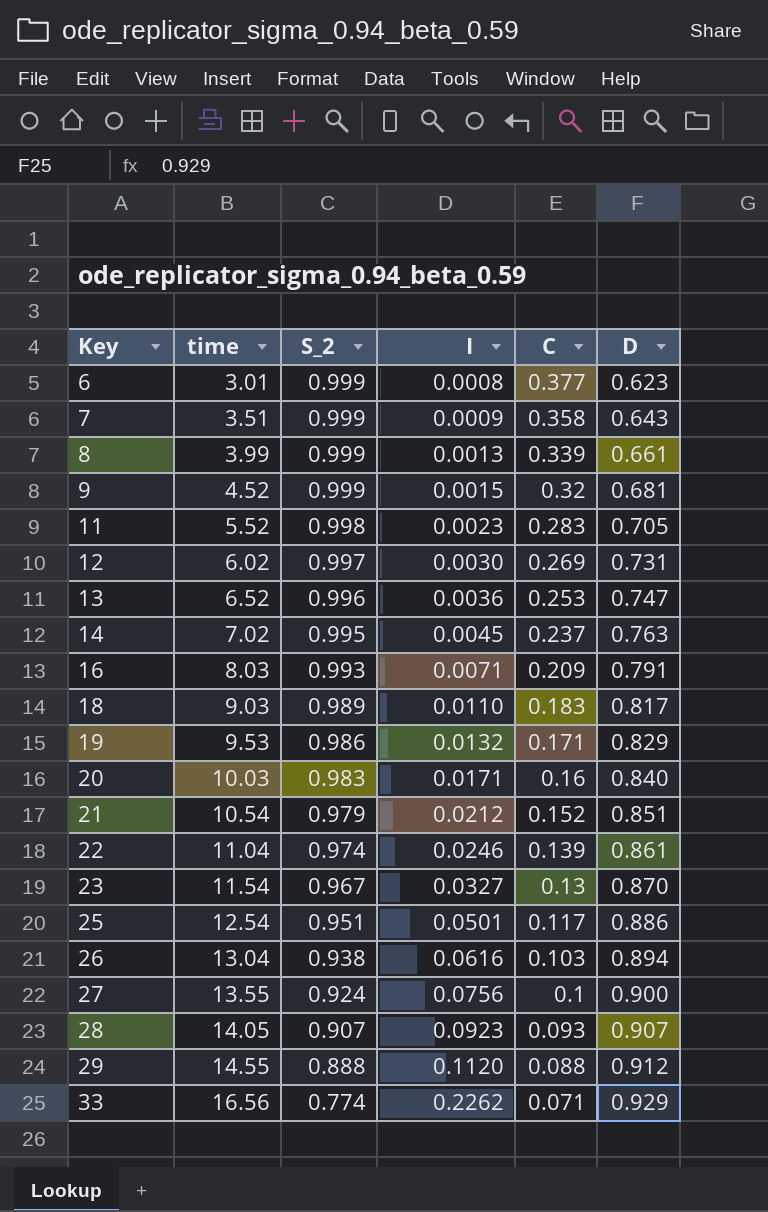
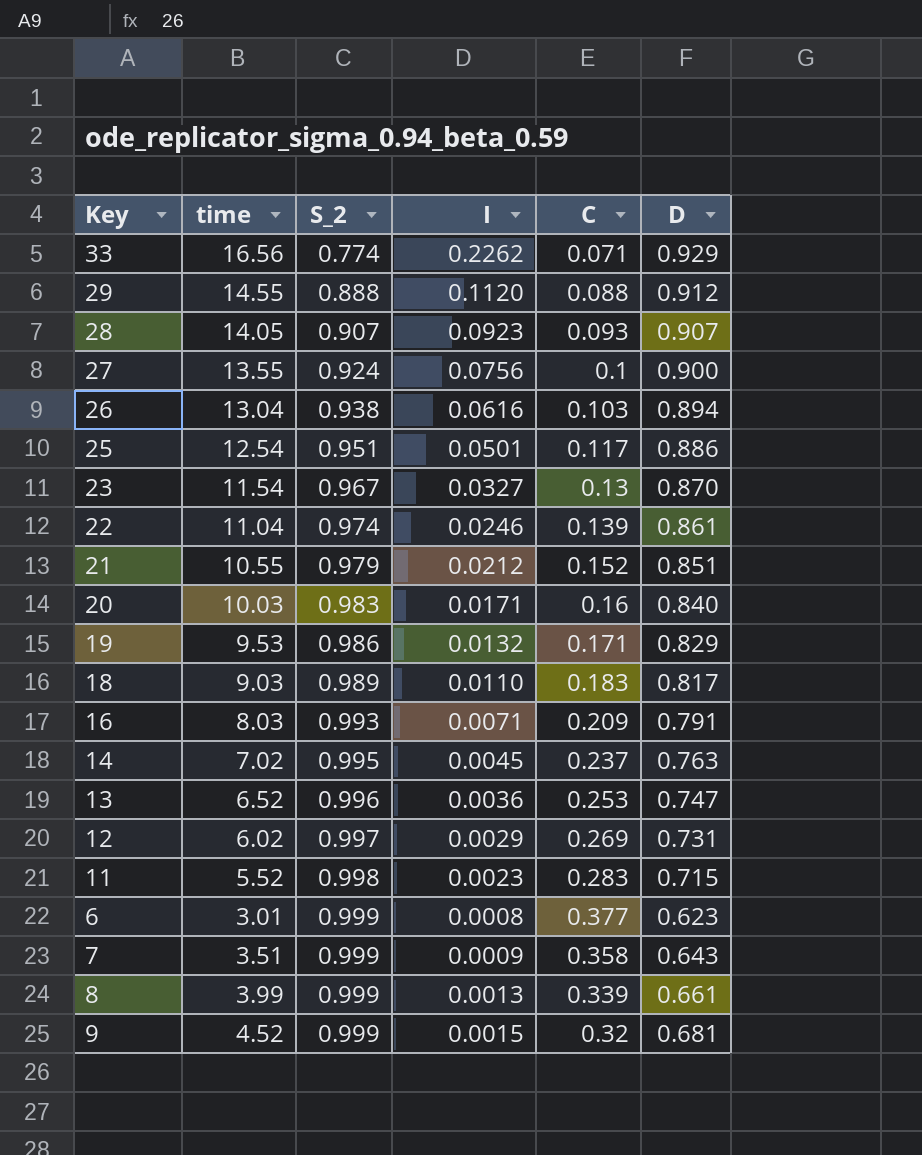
row order: Key ascending -> S_2 ascending
21 | time: 10.54 -> 10.55
12 | I: 0.0030 -> 0.0029
11 | D: 0.705 -> 0.715

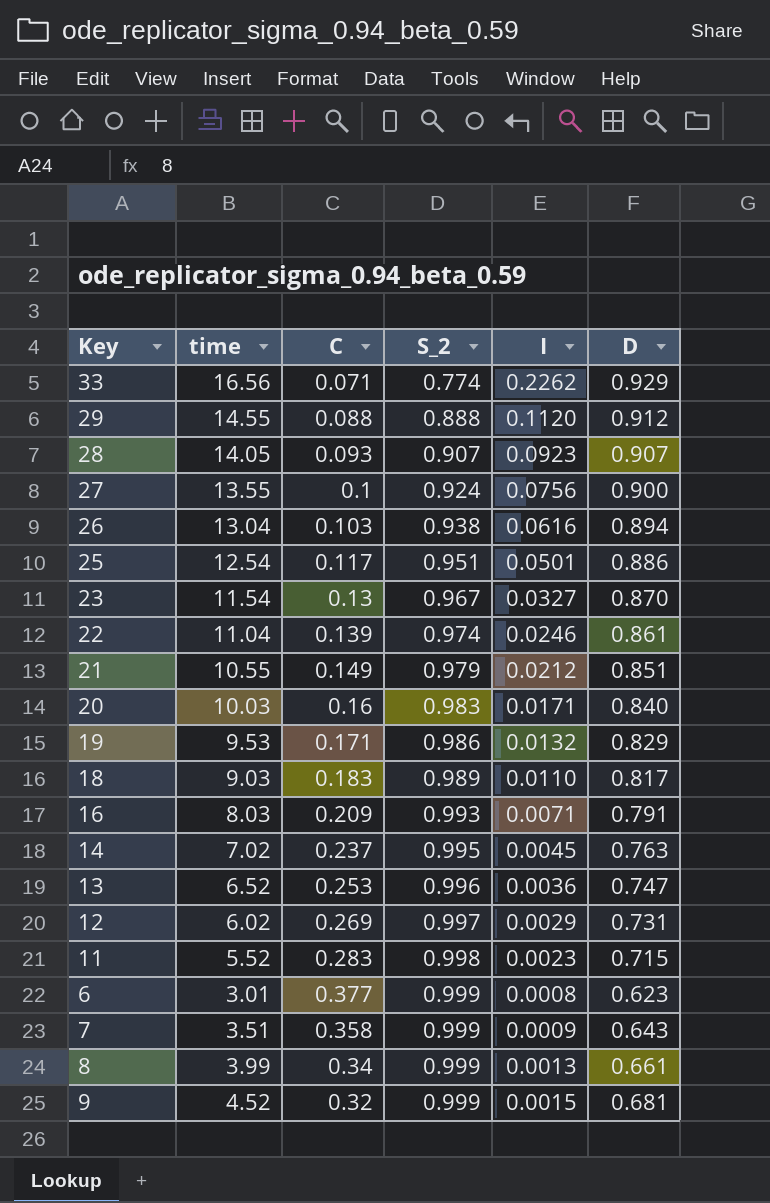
column C | position: 5 -> 3
21 | C: 0.152 -> 0.149
8 | C: 0.339 -> 0.34

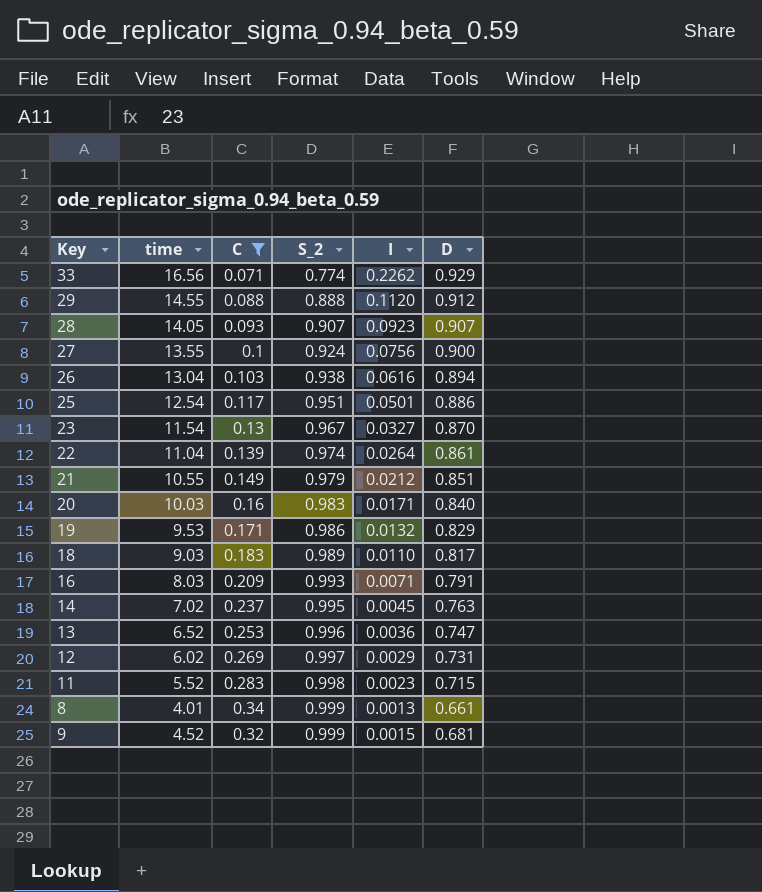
filter: none -> C <= 0.34
22 | I: 0.0246 -> 0.0264
8 | time: 3.99 -> 4.01

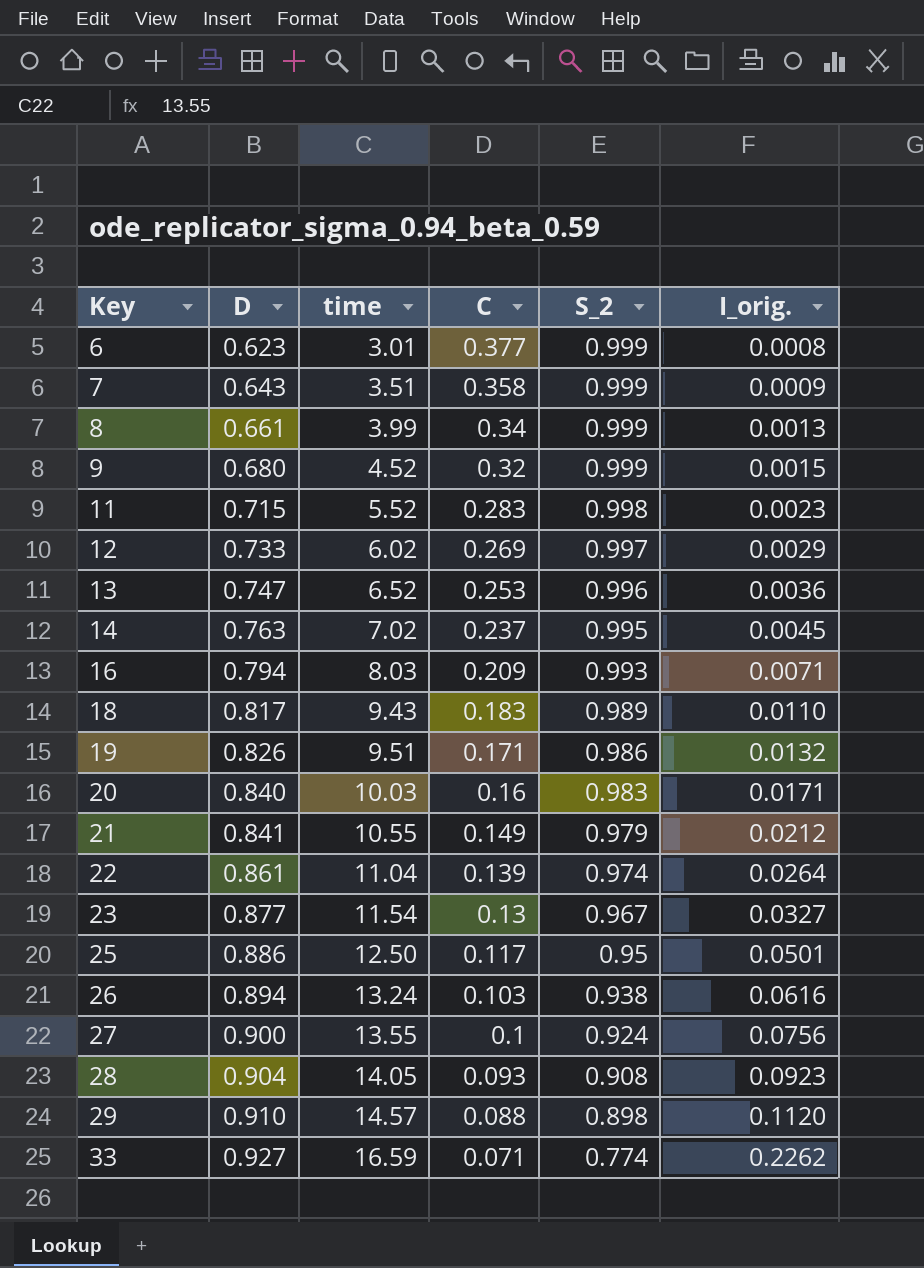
filter: C <= 0.34 -> none
row order: S_2 ascending -> Key ascending
column D | position: 6 -> 2
column name: I -> I_orig.
8 | time: 4.01 -> 3.99
9 | D: 0.681 -> 0.680
12 | D: 0.731 -> 0.733
16 | D: 0.791 -> 0.794
18 | time: 9.03 -> 9.43
19 | D: 0.829 -> 0.826
19 | time: 9.53 -> 9.51
21 | D: 0.851 -> 0.841
23 | D: 0.870 -> 0.877
25 | time: 12.54 -> 12.50
25 | S_2: 0.951 -> 0.95
26 | time: 13.04 -> 13.24
28 | D: 0.907 -> 0.904
28 | S_2: 0.907 -> 0.908
29 | D: 0.912 -> 0.910
29 | time: 14.55 -> 14.57
29 | S_2: 0.888 -> 0.898
33 | D: 0.929 -> 0.927
33 | time: 16.56 -> 16.59

